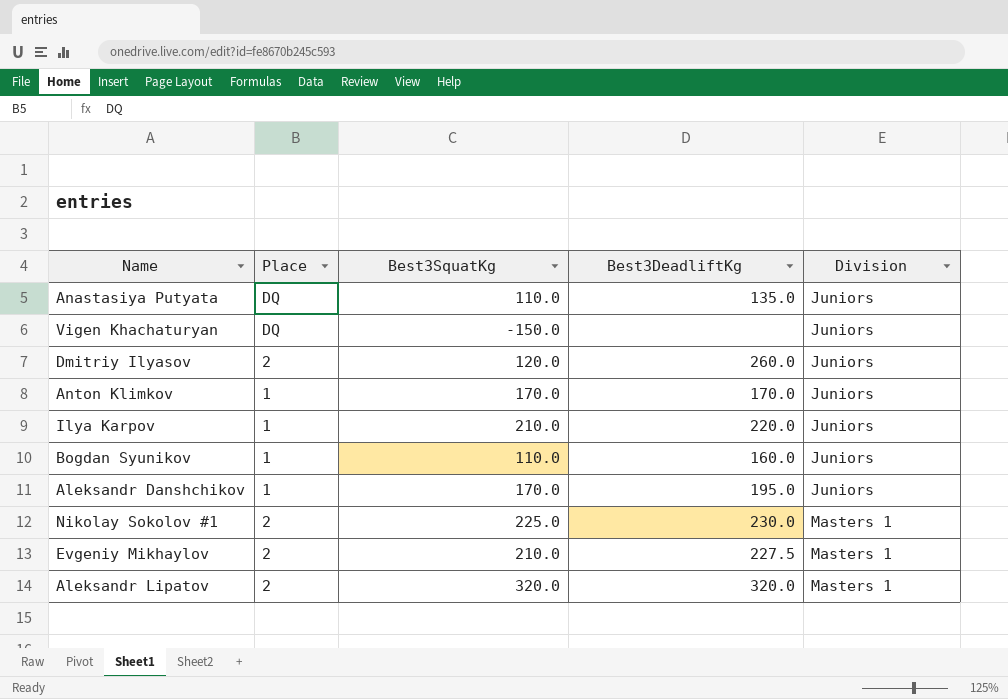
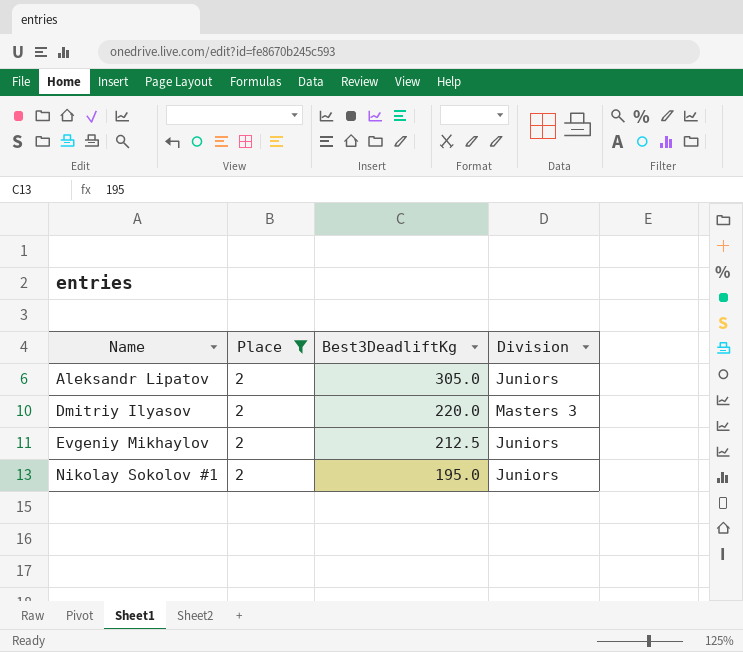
filter: none -> Place = 2
row order: Division ascending -> Name ascending
column Best3SquatKg | position: 3 -> none
Aleksandr Lipatov | Best3DeadliftKg: 320.0 -> 305.0
Aleksandr Lipatov | Division: Masters 1 -> Juniors
Dmitriy Ilyasov | Best3DeadliftKg: 260.0 -> 220.0
Dmitriy Ilyasov | Division: Juniors -> Masters 3
Evgeniy Mikhaylov | Best3DeadliftKg: 227.5 -> 212.5
Evgeniy Mikhaylov | Division: Masters 1 -> Juniors
Nikolay Sokolov #1 | Best3DeadliftKg: 230.0 -> 195.0
Nikolay Sokolov #1 | Division: Masters 1 -> Juniors

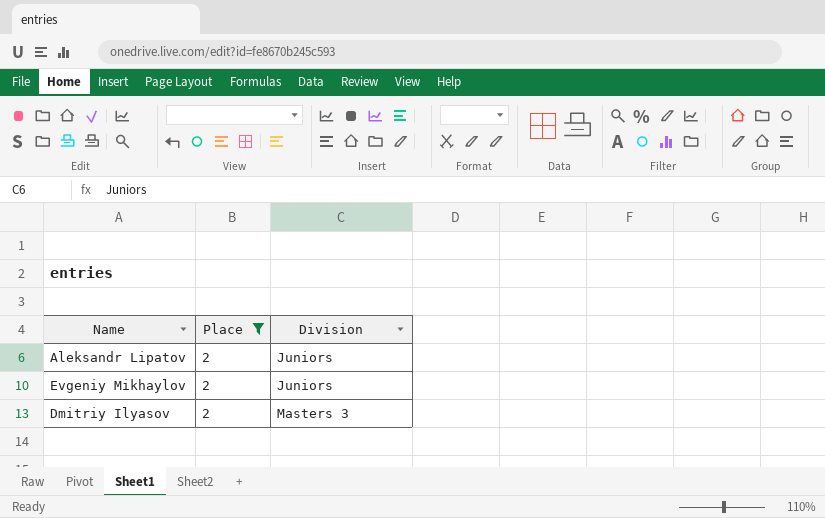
row order: Name ascending -> Division ascending
column Best3DeadliftKg | position: 3 -> none
row Nikolay Sokolov #1: 2 | 195.0 | Juniors -> none

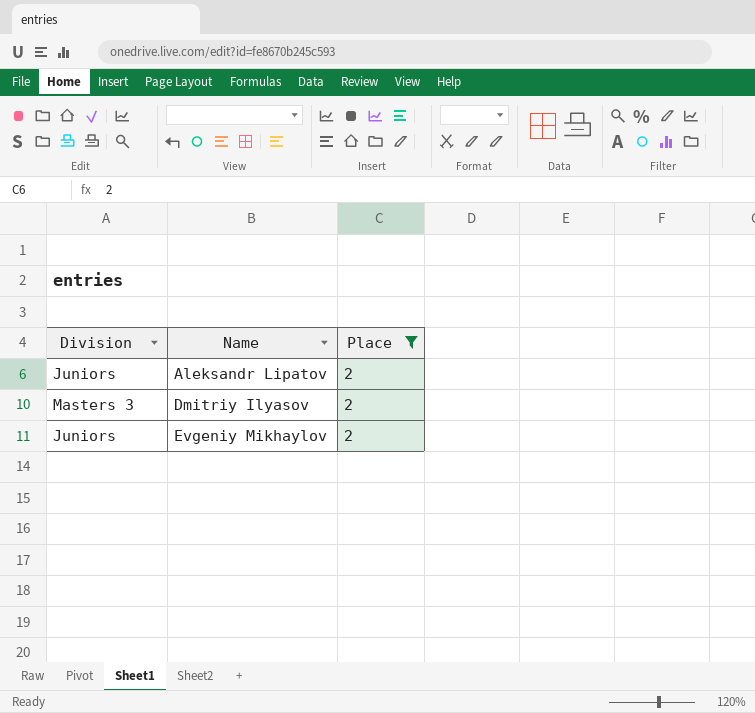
row order: Division ascending -> Name ascending
column Division | position: 3 -> 1

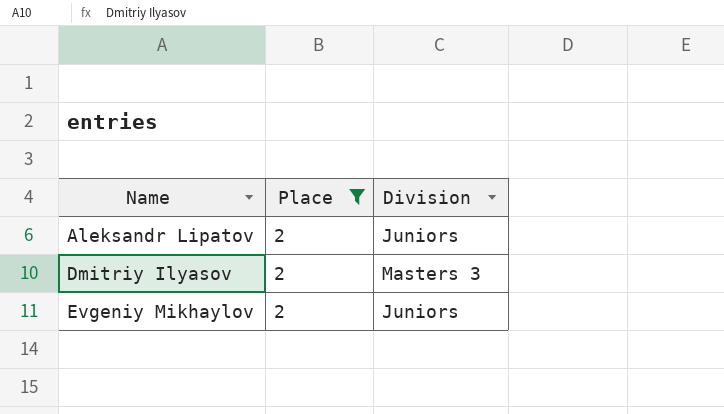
column Division | position: 1 -> 3

